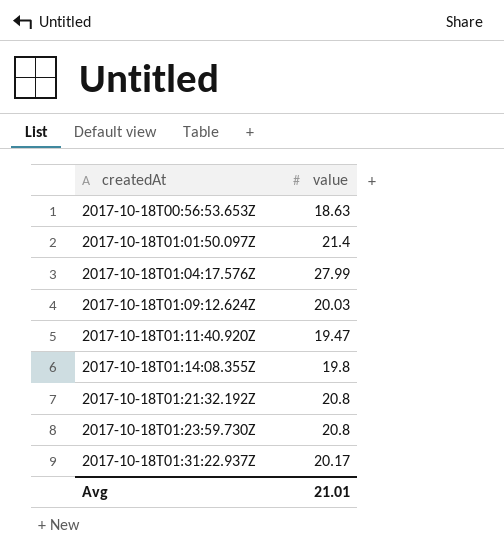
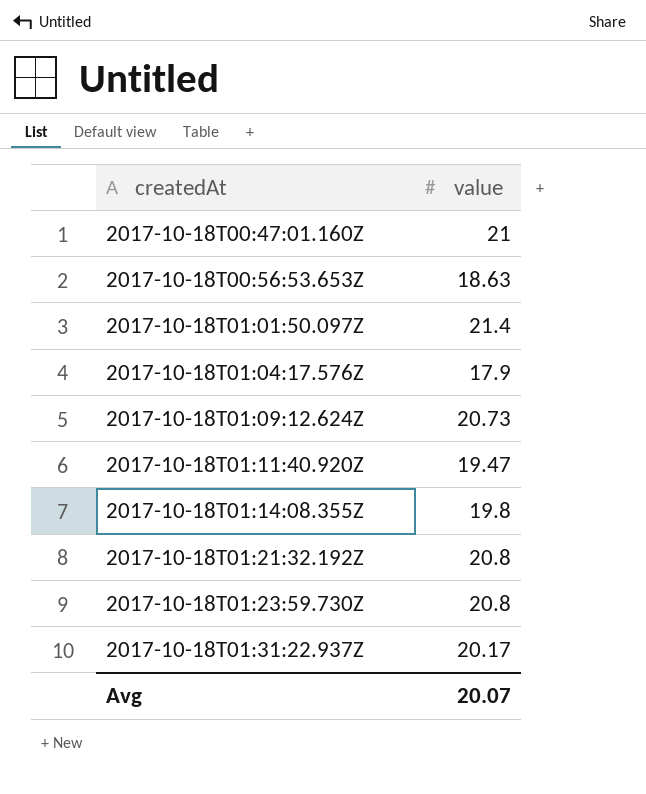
row 2017-10-18T00:47:01.160Z: none -> 21
2017-10-18T01:04:17.576Z | value: 27.99 -> 17.9
2017-10-18T01:09:12.624Z | value: 20.03 -> 20.73
Avg | value: 21.01 -> 20.07

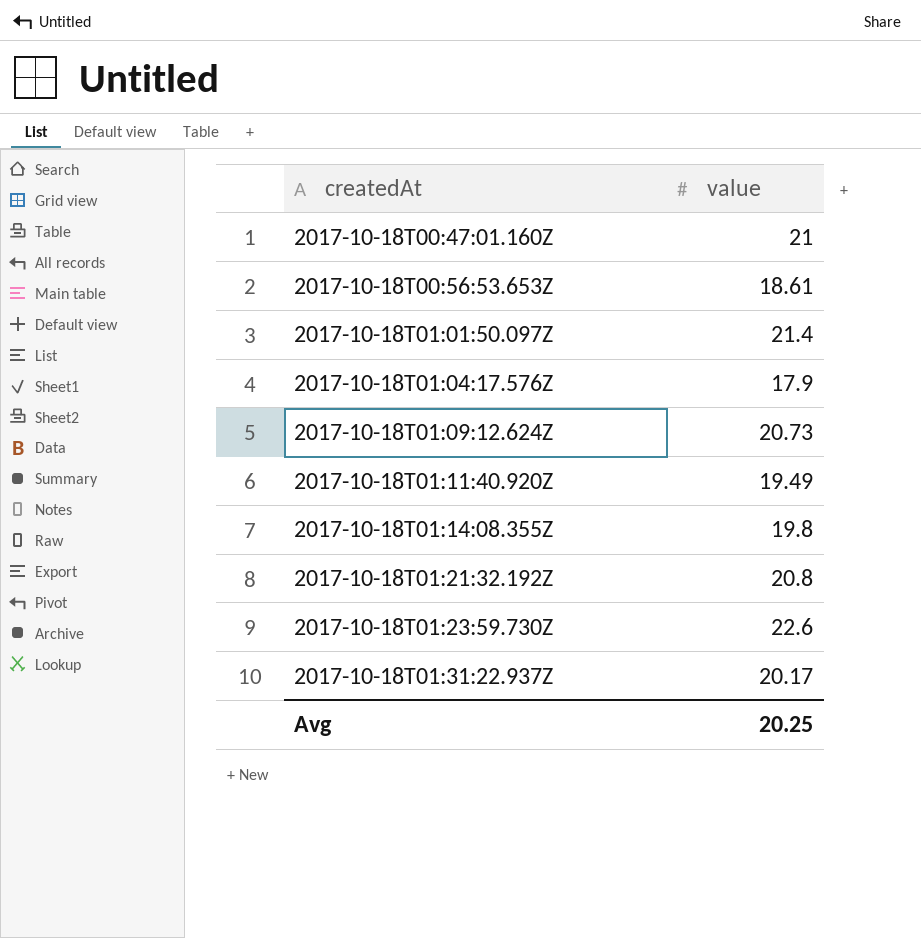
2017-10-18T00:56:53.653Z | value: 18.63 -> 18.61
2017-10-18T01:11:40.920Z | value: 19.47 -> 19.49
2017-10-18T01:23:59.730Z | value: 20.8 -> 22.6
Avg | value: 20.07 -> 20.25

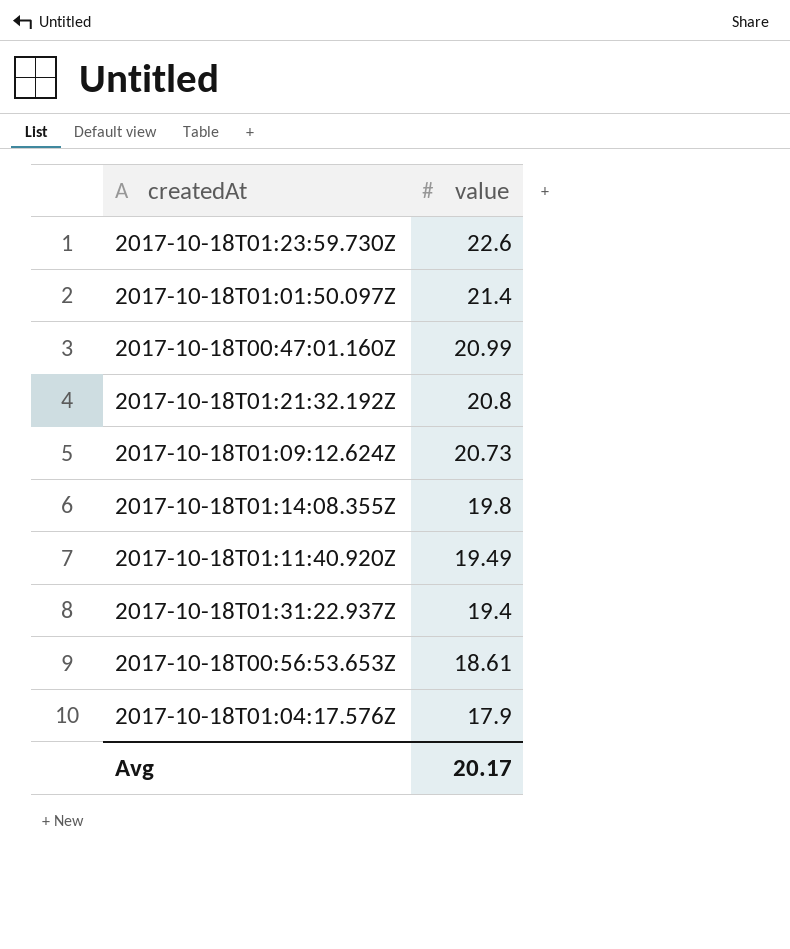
row order: createdAt ascending -> value descending
2017-10-18T00:47:01.160Z | value: 21 -> 20.99
2017-10-18T01:31:22.937Z | value: 20.17 -> 19.4
Avg | value: 20.25 -> 20.17

